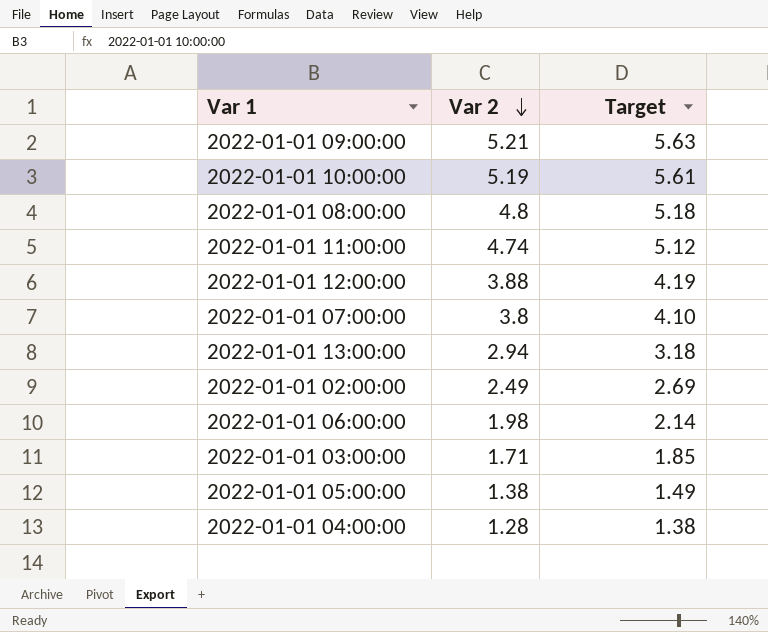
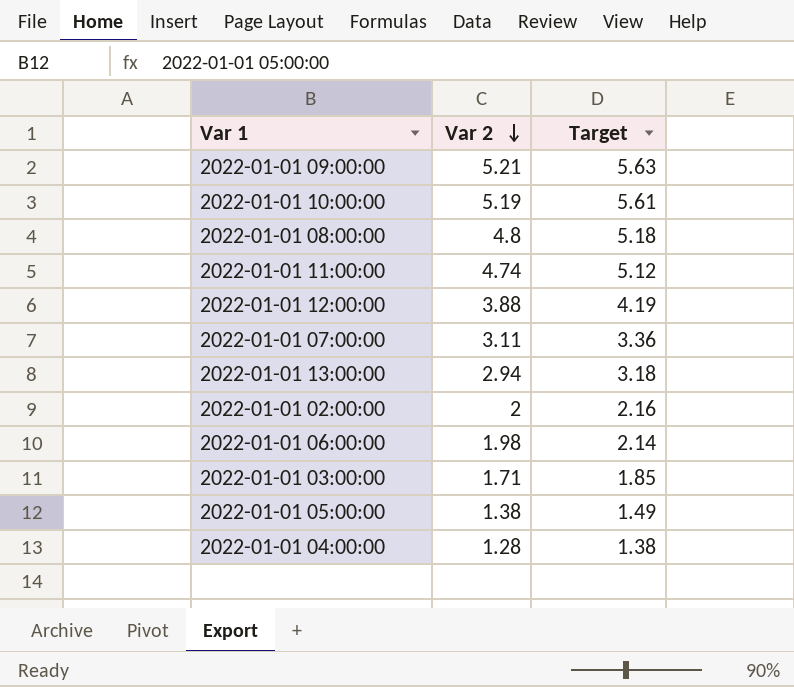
2022-01-01 07:00:00 | Var 2: 3.8 -> 3.11
2022-01-01 07:00:00 | Target: 4.10 -> 3.36
2022-01-01 02:00:00 | Var 2: 2.49 -> 2
2022-01-01 02:00:00 | Target: 2.69 -> 2.16

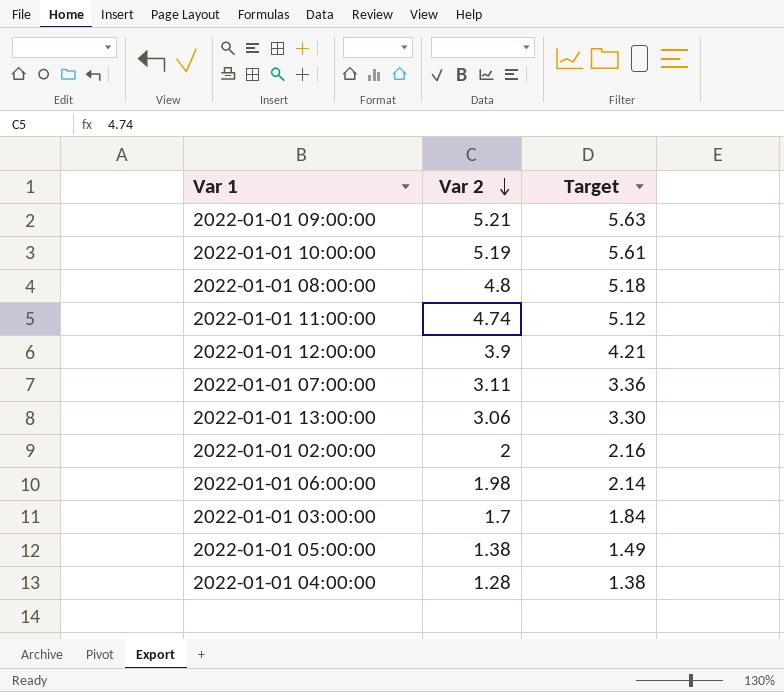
2022-01-01 12:00:00 | Var 2: 3.88 -> 3.9
2022-01-01 12:00:00 | Target: 4.19 -> 4.21
2022-01-01 13:00:00 | Var 2: 2.94 -> 3.06
2022-01-01 13:00:00 | Target: 3.18 -> 3.30
2022-01-01 03:00:00 | Var 2: 1.71 -> 1.7
2022-01-01 03:00:00 | Target: 1.85 -> 1.84

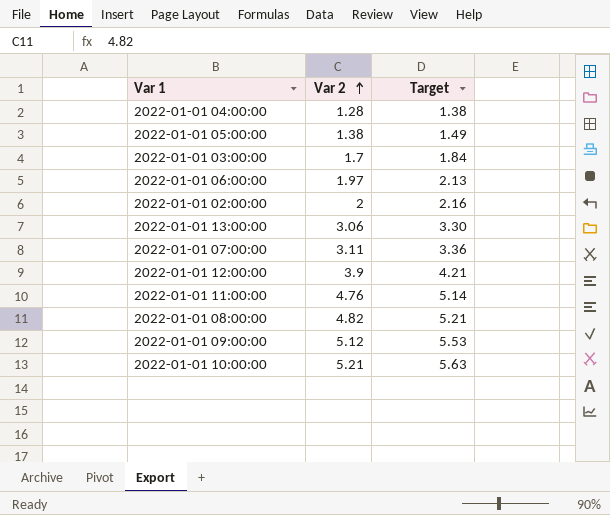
row order: Var 2 descending -> Var 2 ascending
2022-01-01 06:00:00 | Var 2: 1.98 -> 1.97
2022-01-01 06:00:00 | Target: 2.14 -> 2.13
2022-01-01 11:00:00 | Var 2: 4.74 -> 4.76
2022-01-01 11:00:00 | Target: 5.12 -> 5.14
2022-01-01 08:00:00 | Var 2: 4.8 -> 4.82
2022-01-01 08:00:00 | Target: 5.18 -> 5.21
2022-01-01 09:00:00 | Var 2: 5.21 -> 5.12
2022-01-01 09:00:00 | Target: 5.63 -> 5.53
2022-01-01 10:00:00 | Var 2: 5.19 -> 5.21
2022-01-01 10:00:00 | Target: 5.61 -> 5.63

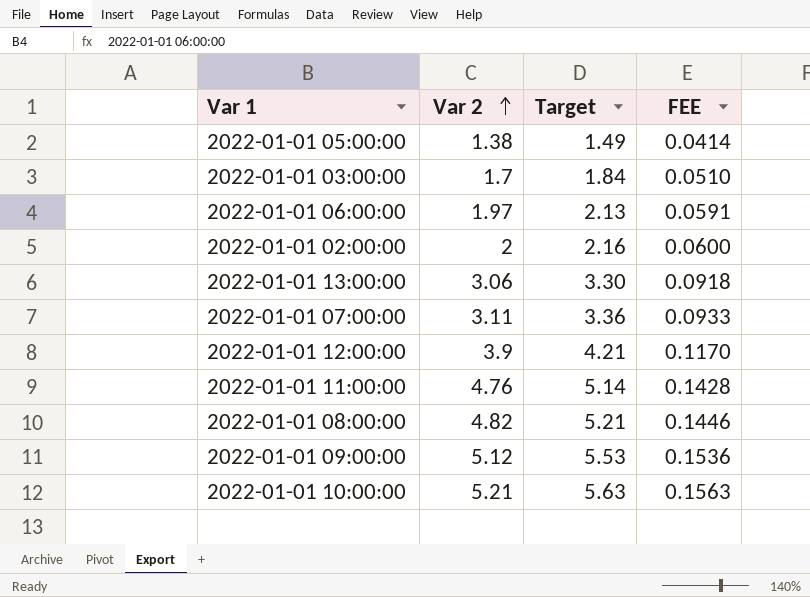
column FEE | formula: none -> [Var 2] * 0.03
row 2022-01-01 04:00:00: 1.28 | 1.38 -> none

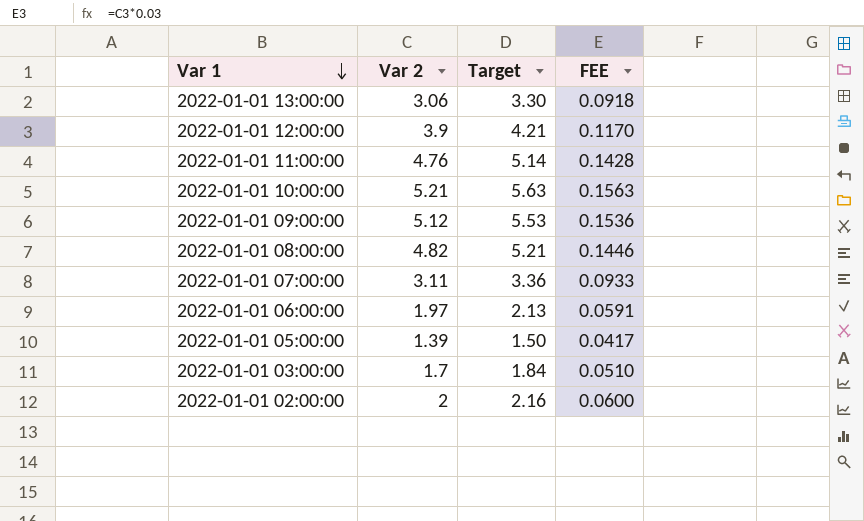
row order: Var 2 ascending -> Var 1 descending
2022-01-01 05:00:00 | Var 2: 1.38 -> 1.39
2022-01-01 05:00:00 | Target: 1.49 -> 1.50
2022-01-01 05:00:00 | FEE: 0.0414 -> 0.0417

